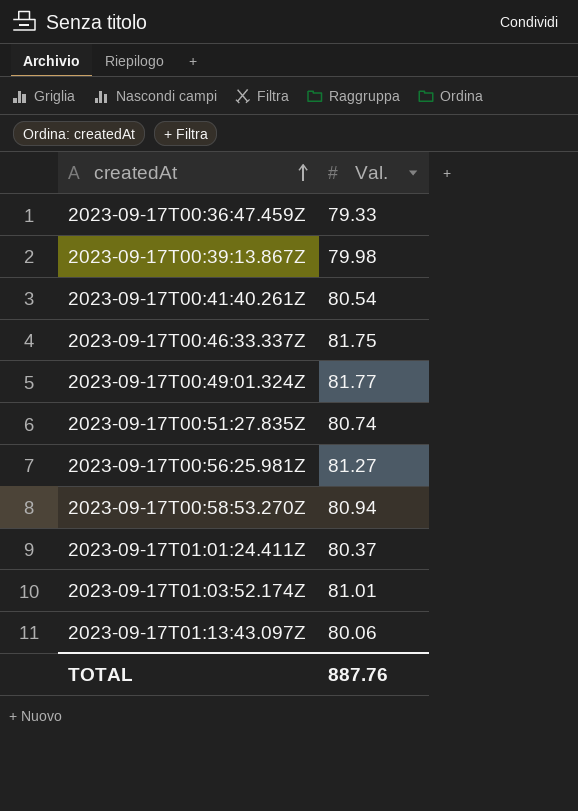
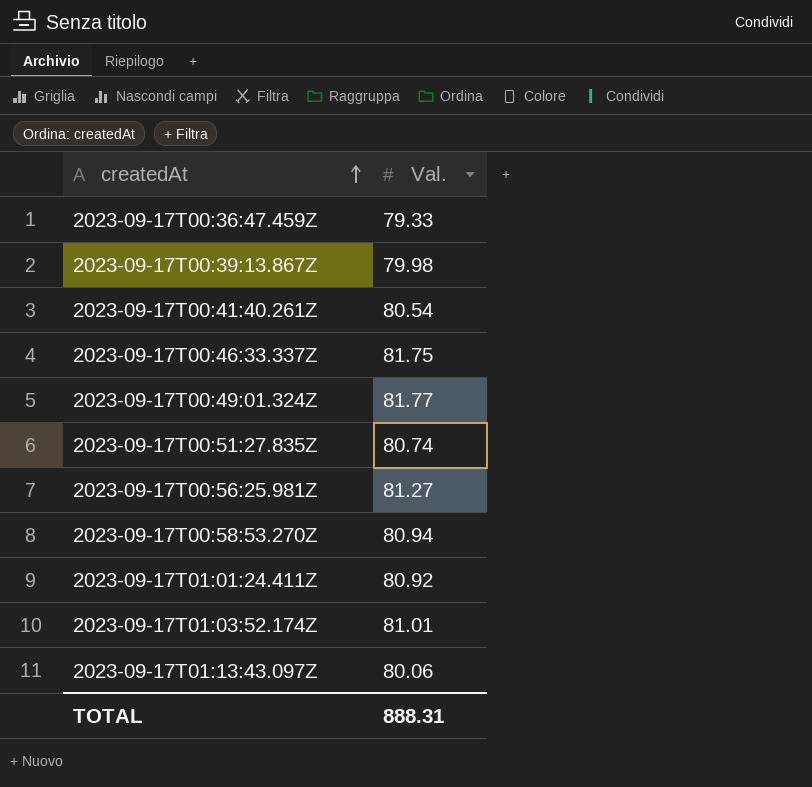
2023-09-17T01:01:24.411Z | Val.: 80.37 -> 80.92
TOTAL | Val.: 887.76 -> 888.31

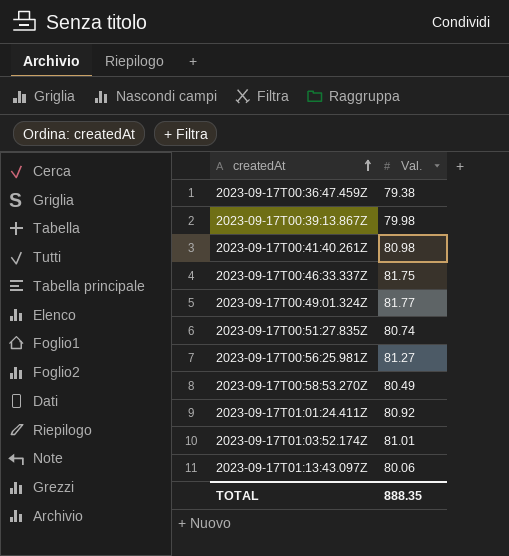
2023-09-17T00:36:47.459Z | Val.: 79.33 -> 79.38
2023-09-17T00:41:40.261Z | Val.: 80.54 -> 80.98
2023-09-17T00:58:53.270Z | Val.: 80.94 -> 80.49
TOTAL | Val.: 888.31 -> 888.35

